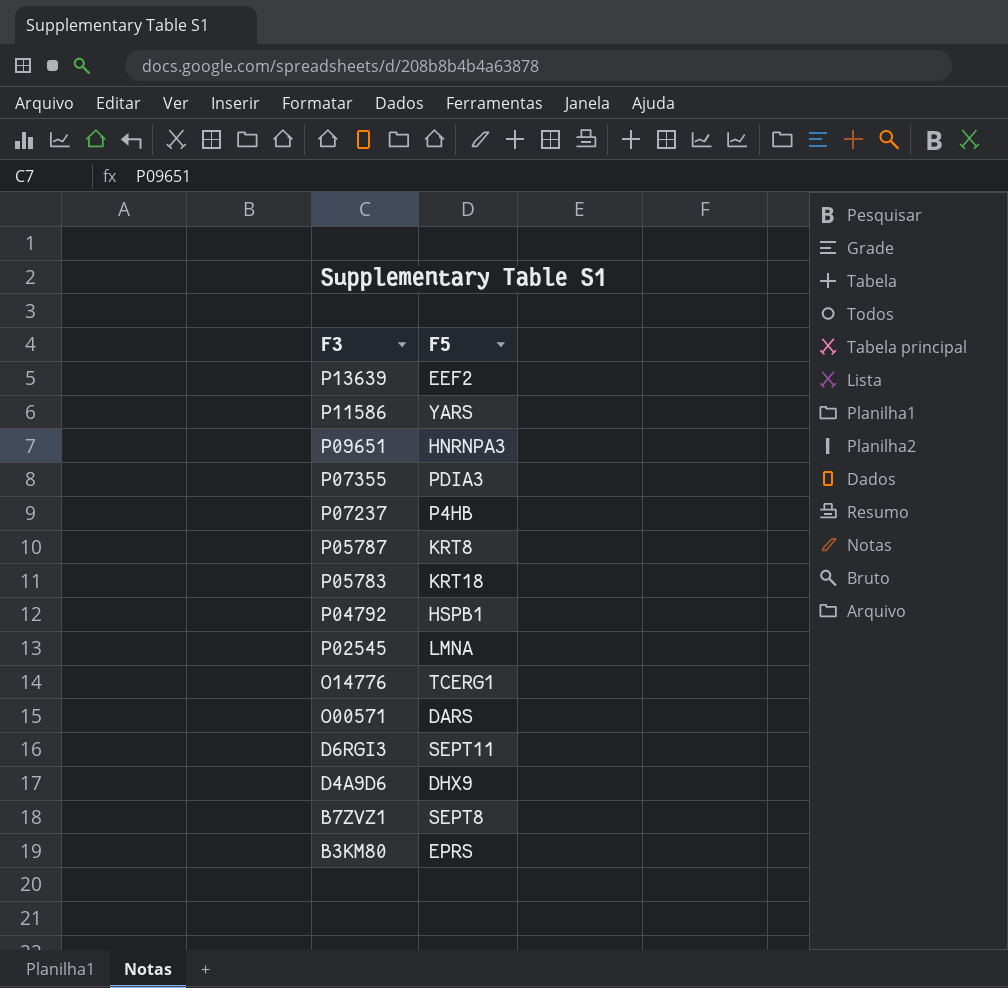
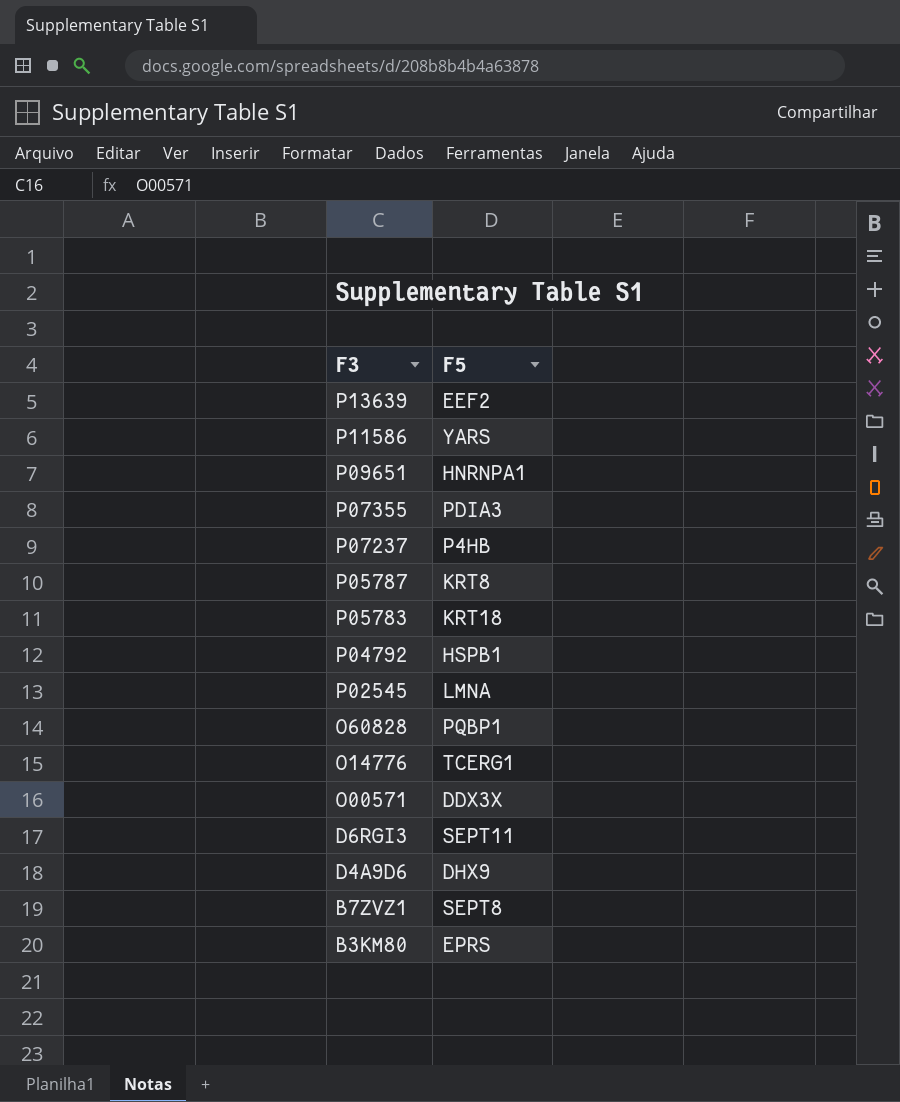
P09651 | F5: HNRNPA3 -> HNRNPA1
row O60828: none -> PQBP1
O00571 | F5: DARS -> DDX3X

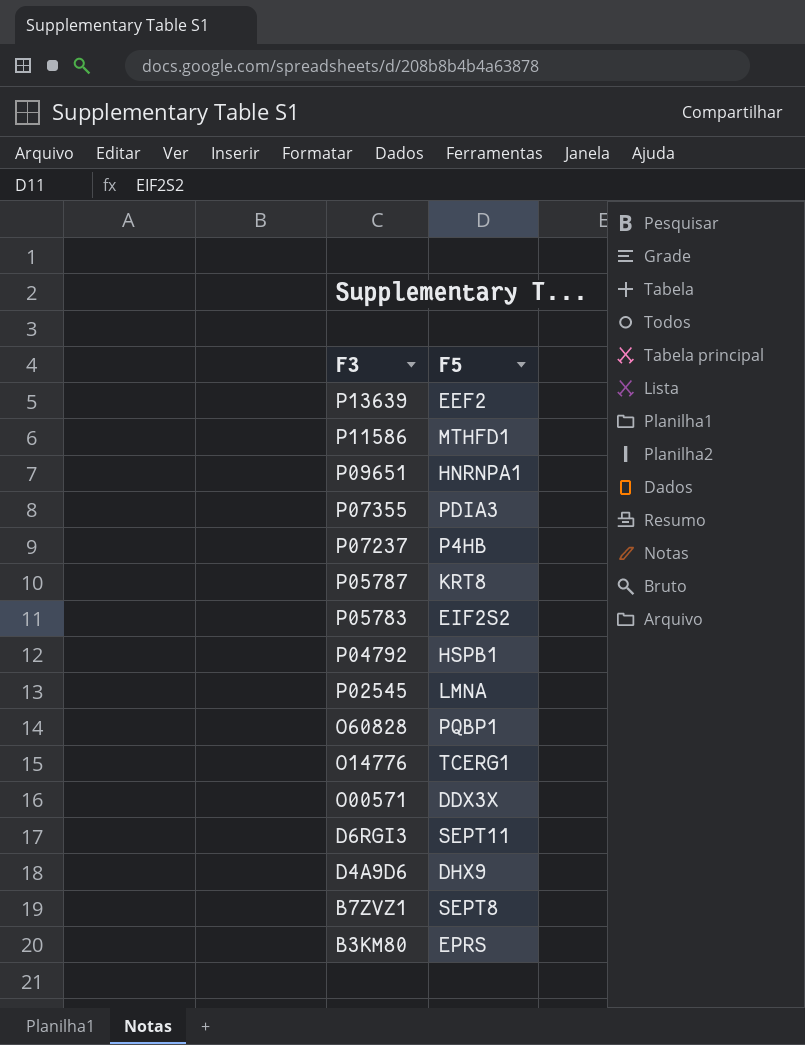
P11586 | F5: YARS -> MTHFD1
P05783 | F5: KRT18 -> EIF2S2

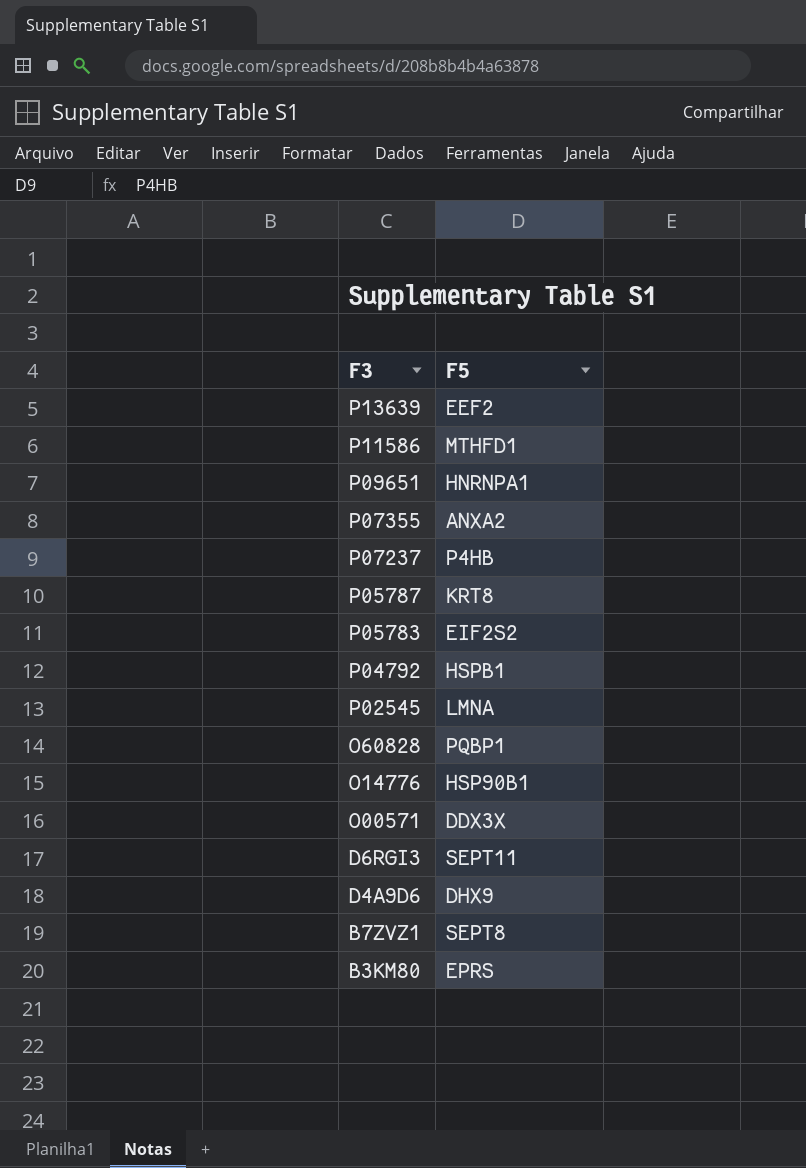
P07355 | F5: PDIA3 -> ANXA2
O14776 | F5: TCERG1 -> HSP90B1

